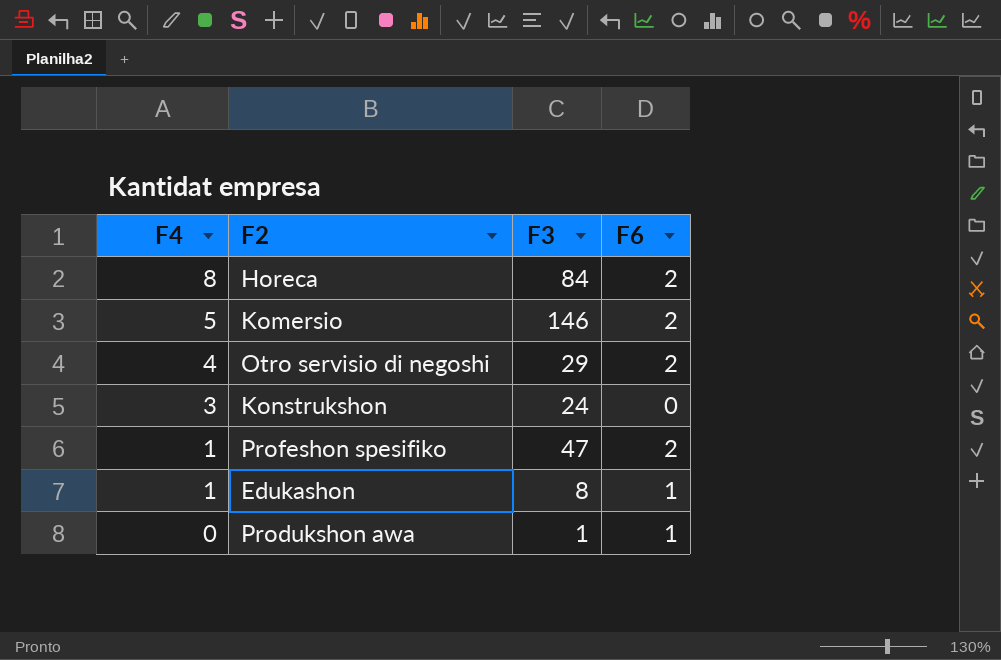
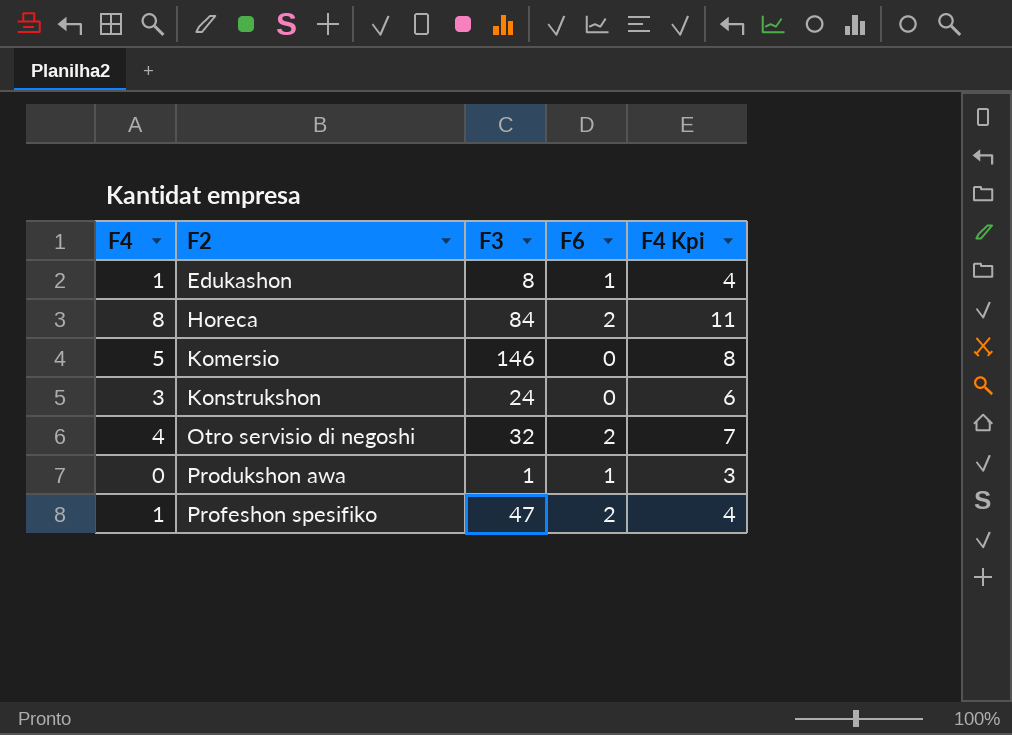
row order: F4 descending -> F2 ascending
column F4 Kpi | formula: none -> [F4] + 3
Komersio | F6: 2 -> 0
Otro servisio di negoshi | F3: 29 -> 32

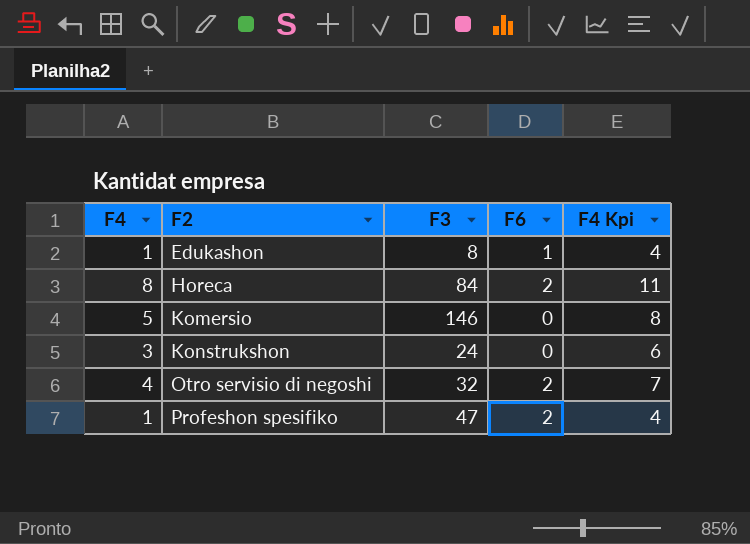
row Produkshon awa: 0 | 1 | 1 | 3 -> none

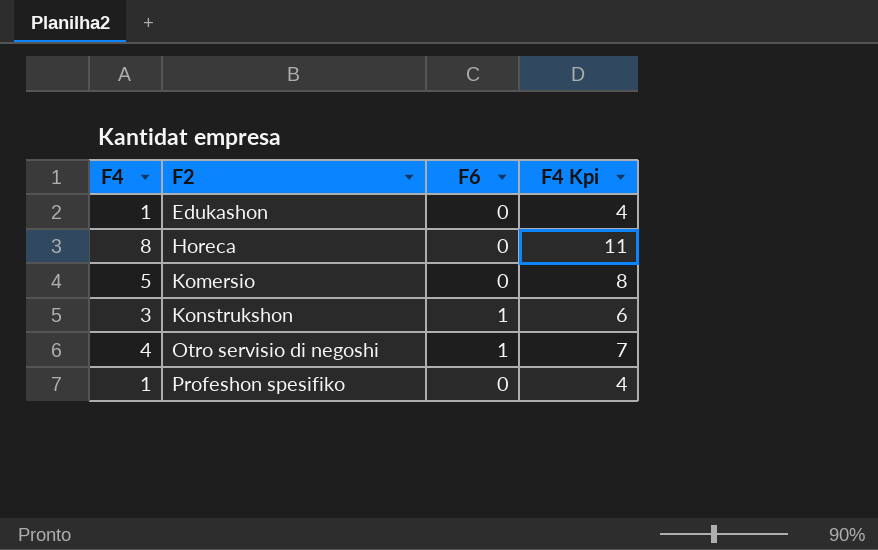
column F3 | position: 3 -> none
Edukashon | F6: 1 -> 0
Horeca | F6: 2 -> 0
Konstrukshon | F6: 0 -> 1
Otro servisio di negoshi | F6: 2 -> 1
Profeshon spesifiko | F6: 2 -> 0

